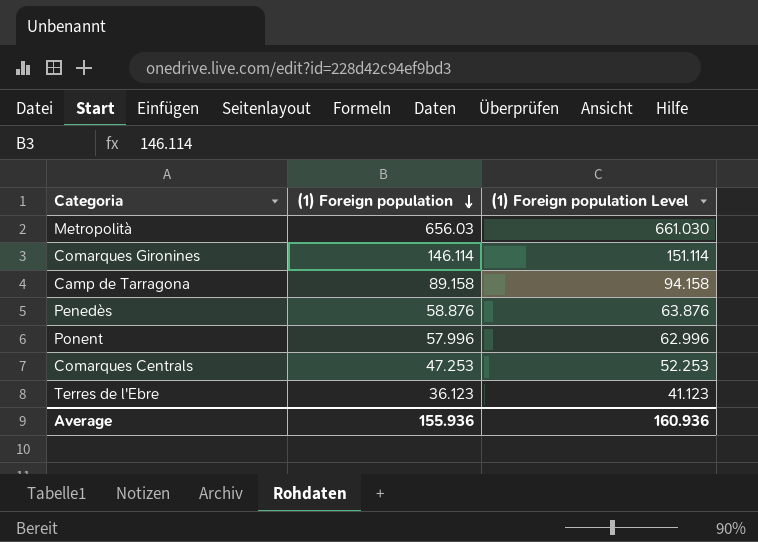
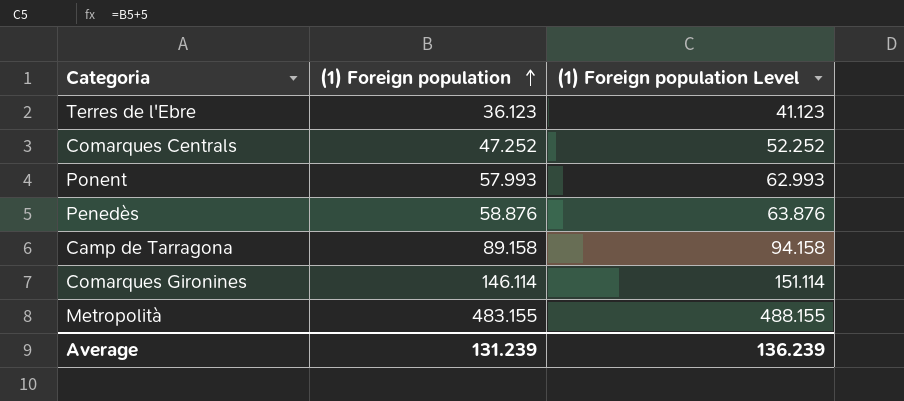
row order: (1) Foreign population descending -> (1) Foreign population ascending
Comarques Centrals | (1) Foreign population: 47.253 -> 47.252
Comarques Centrals | (1) Foreign population Level: 52.253 -> 52.252
Ponent | (1) Foreign population: 57.996 -> 57.993
Ponent | (1) Foreign population Level: 62.996 -> 62.993
Metropolità | (1) Foreign population: 656.03 -> 483.155
Metropolità | (1) Foreign population Level: 661.030 -> 488.155
Average | (1) Foreign population: 155.936 -> 131.239
Average | (1) Foreign population Level: 160.936 -> 136.239

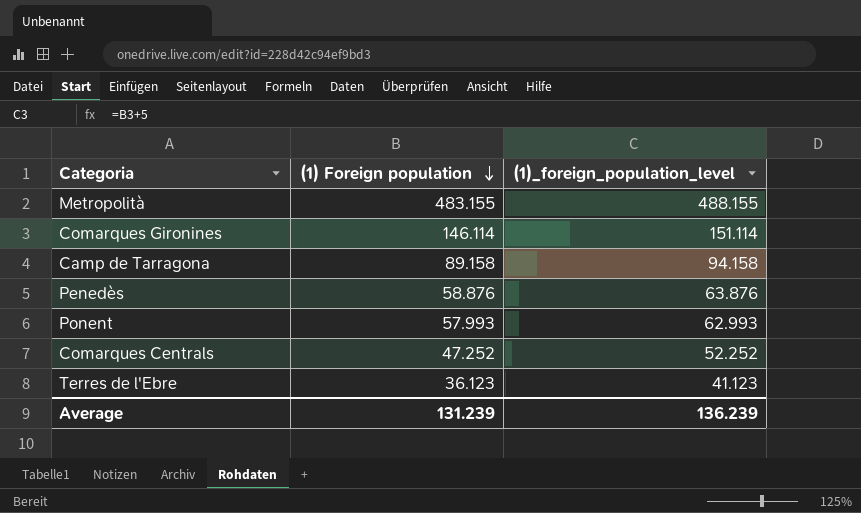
row order: (1) Foreign population ascending -> (1) Foreign population descending
column name: (1) Foreign population Level -> (1)_foreign_population_level

